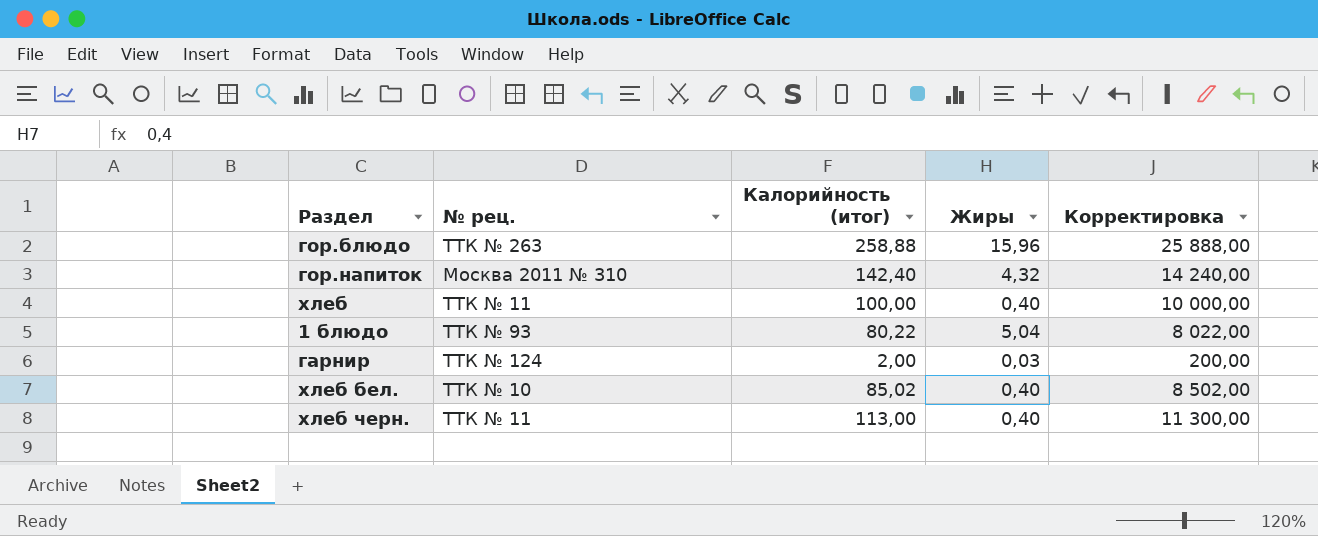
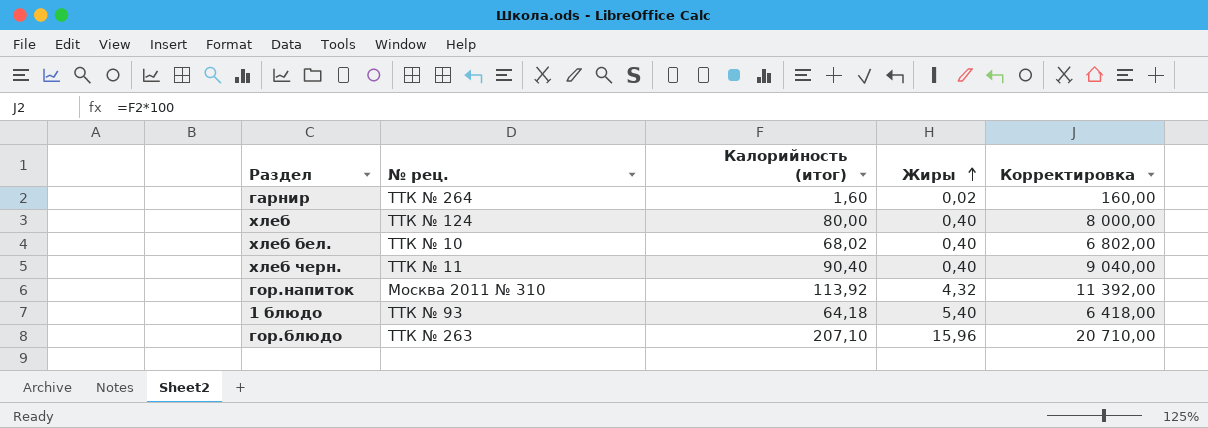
row order: none -> Жиры ascending
гарнир | № рец.: ТТК № 124 -> ТТК № 264
гарнир | Калорийность (итог): 2,00 -> 1,60
гарнир | Жиры: 0,03 -> 0,02
гарнир | Корректировка: 200,00 -> 160,00
хлеб | № рец.: ТТК № 11 -> ТТК № 124
хлеб | Калорийность (итог): 100,00 -> 80,00
хлеб | Корректировка: 10 000,00 -> 8 000,00
хлеб бел. | Калорийность (итог): 85,02 -> 68,02
хлеб бел. | Корректировка: 8 502,00 -> 6 802,00
хлеб черн. | Калорийность (итог): 113,00 -> 90,40
хлеб черн. | Корректировка: 11 300,00 -> 9 040,00
гор.напиток | Калорийность (итог): 142,40 -> 113,92
гор.напиток | Корректировка: 14 240,00 -> 11 392,00
1 блюдо | Калорийность (итог): 80,22 -> 64,18
1 блюдо | Жиры: 5,04 -> 5,40
1 блюдо | Корректировка: 8 022,00 -> 6 418,00
гор.блюдо | Калорийность (итог): 258,88 -> 207,10
гор.блюдо | Корректировка: 25 888,00 -> 20 710,00

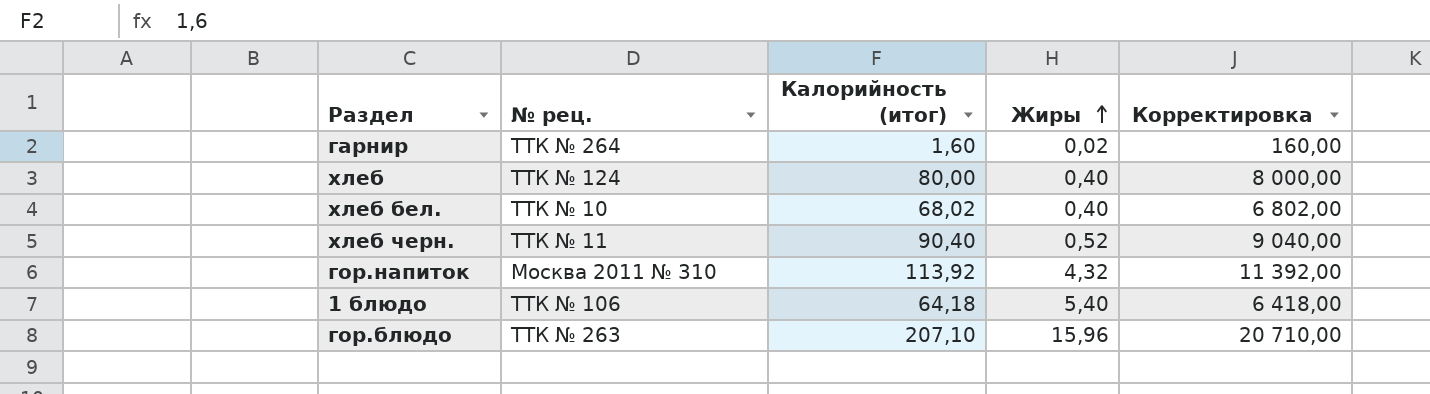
хлеб черн. | Жиры: 0,40 -> 0,52
1 блюдо | № рец.: ТТК № 93 -> ТТК № 106

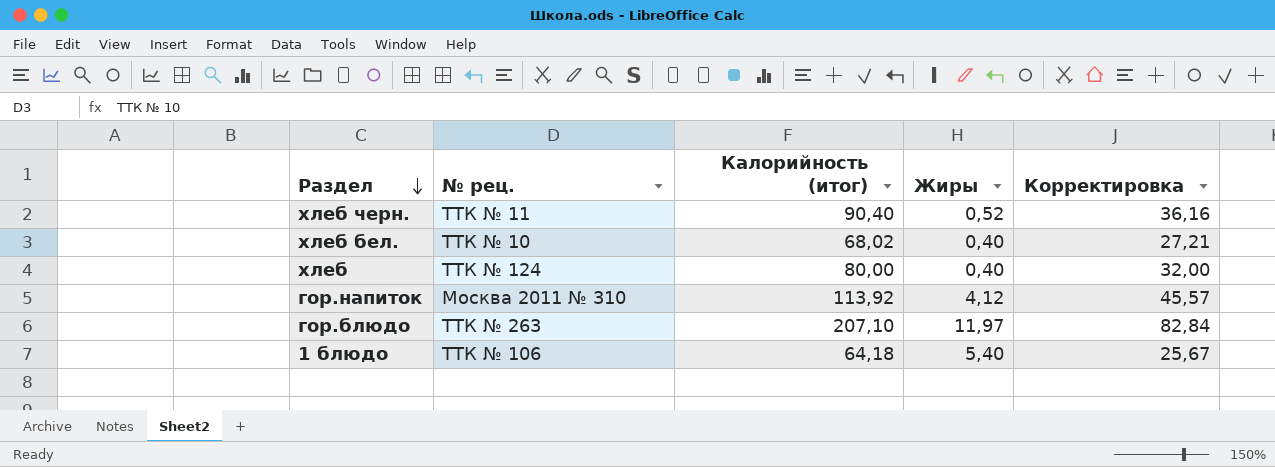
row order: Жиры ascending -> Раздел descending
column Корректировка | formula: [Калорийность (итог)] * 100 -> [Калорийность (итог)] * 0,4
row гарнир: ТТК № 264 | 1,60 | 0,02 | 160,00 -> none
гор.напиток | Жиры: 4,32 -> 4,12
гор.блюдо | Жиры: 15,96 -> 11,97

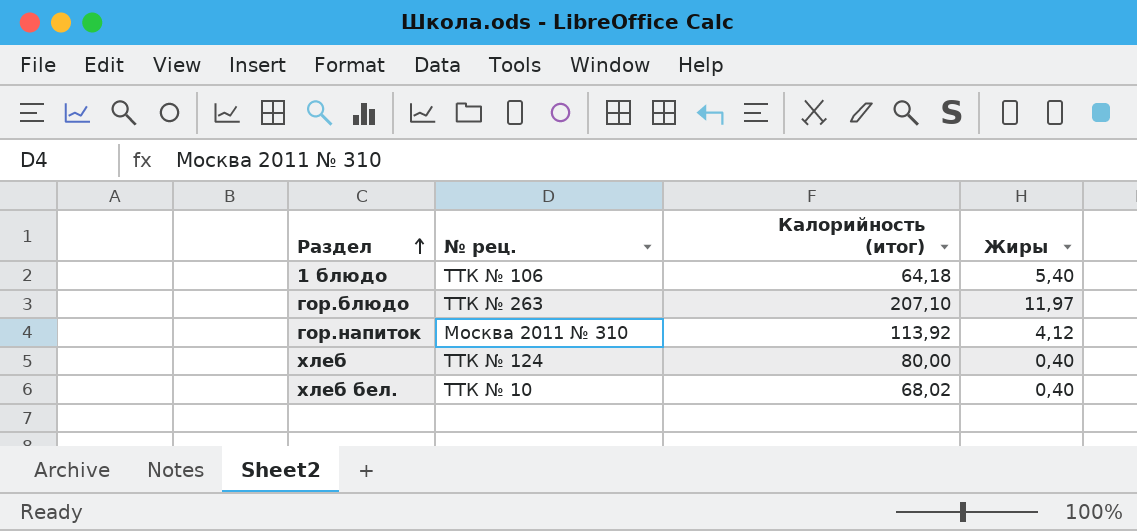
row order: Раздел descending -> Раздел ascending
column Корректировка | formula: [Калорийность (итог)] * 0,4 -> none
row хлеб черн.: ТТК № 11 | 90,40 | 0,52 | 36,16 -> none

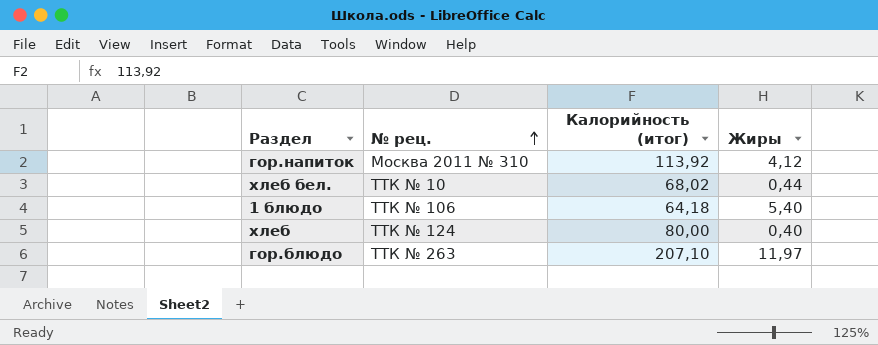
row order: Раздел ascending -> № рец. ascending
хлеб бел. | Жиры: 0,40 -> 0,44

